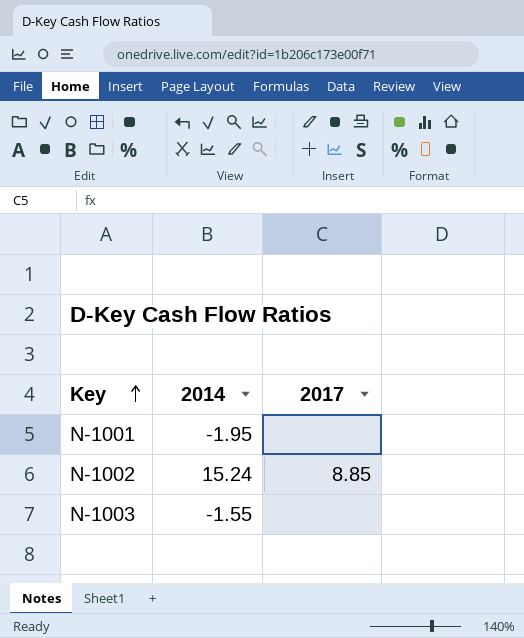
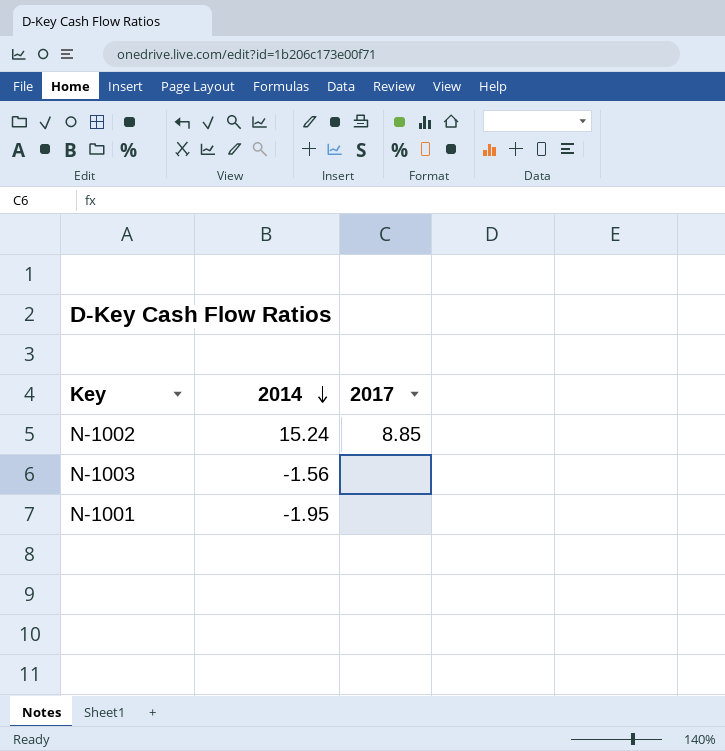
row order: Key ascending -> 2014 descending
N-1003 | 2014: -1.55 -> -1.56

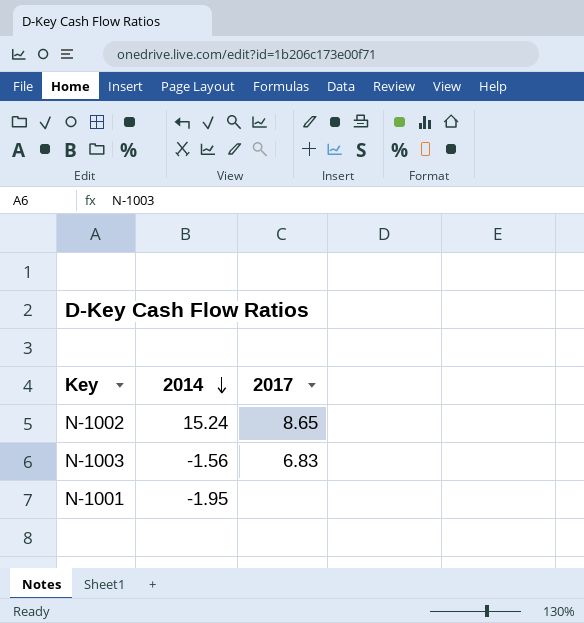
N-1002 | 2017: 8.85 -> 8.65
N-1003 | 2017: none -> 6.83

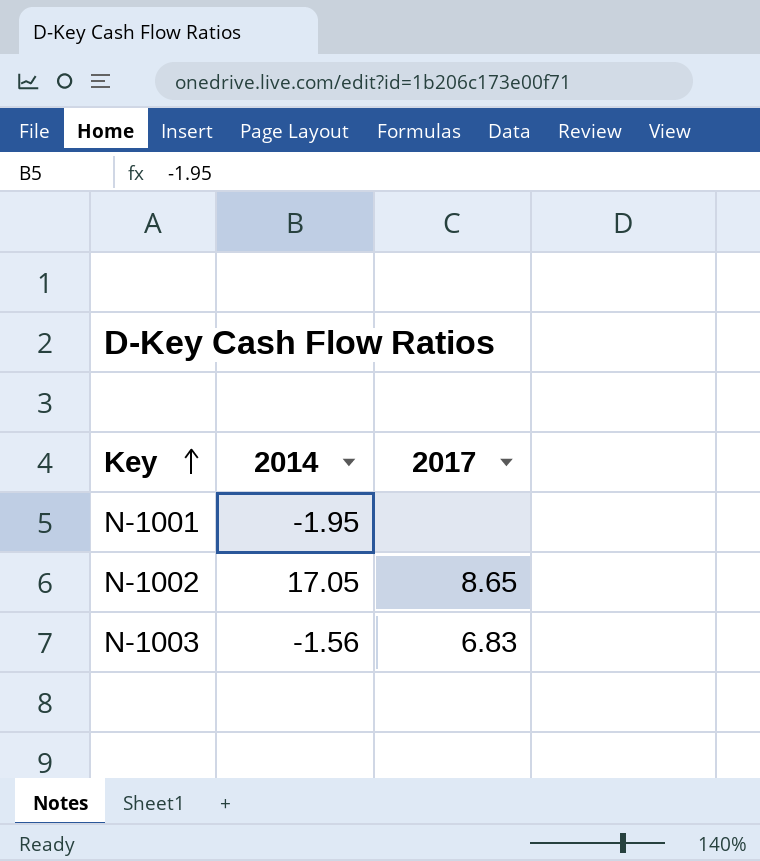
row order: 2014 descending -> Key ascending
N-1002 | 2014: 15.24 -> 17.05

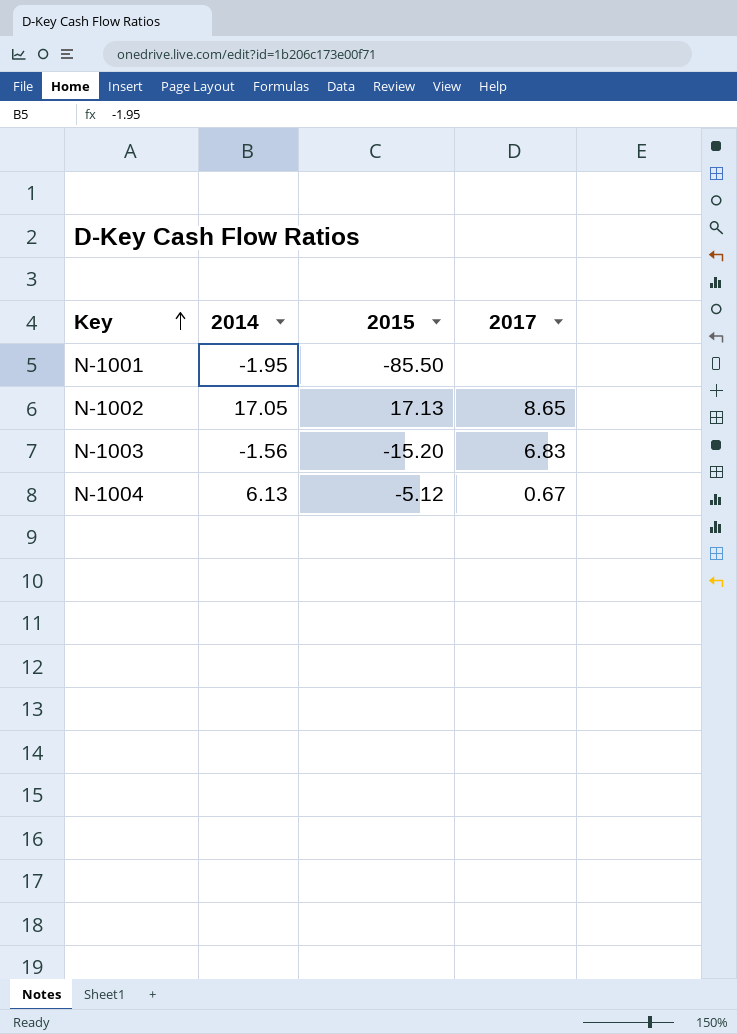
column 2015 | position: none -> 3
row N-1004: none -> 6.13 | -5.12 | 0.67

